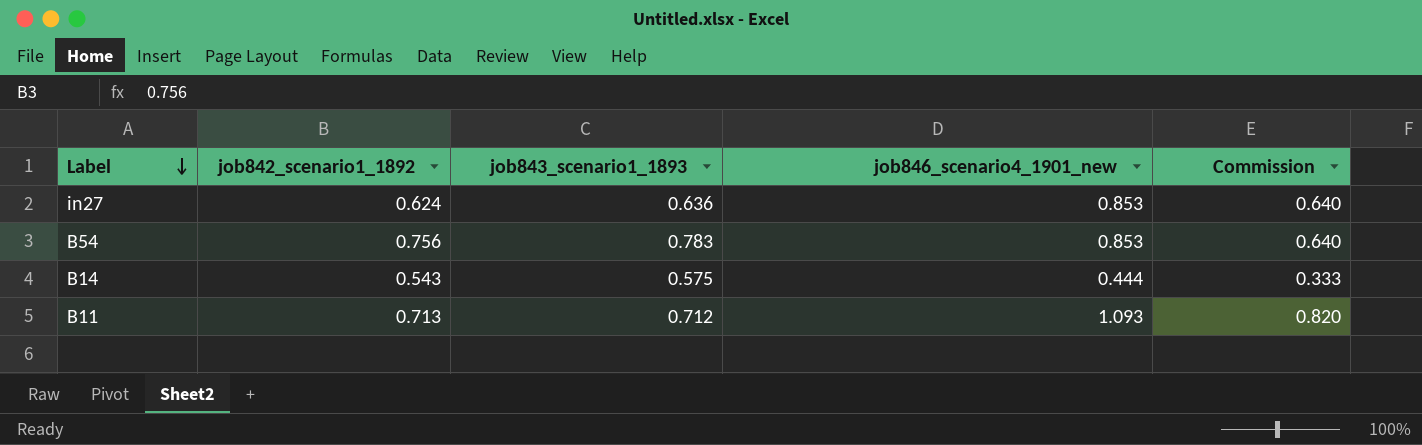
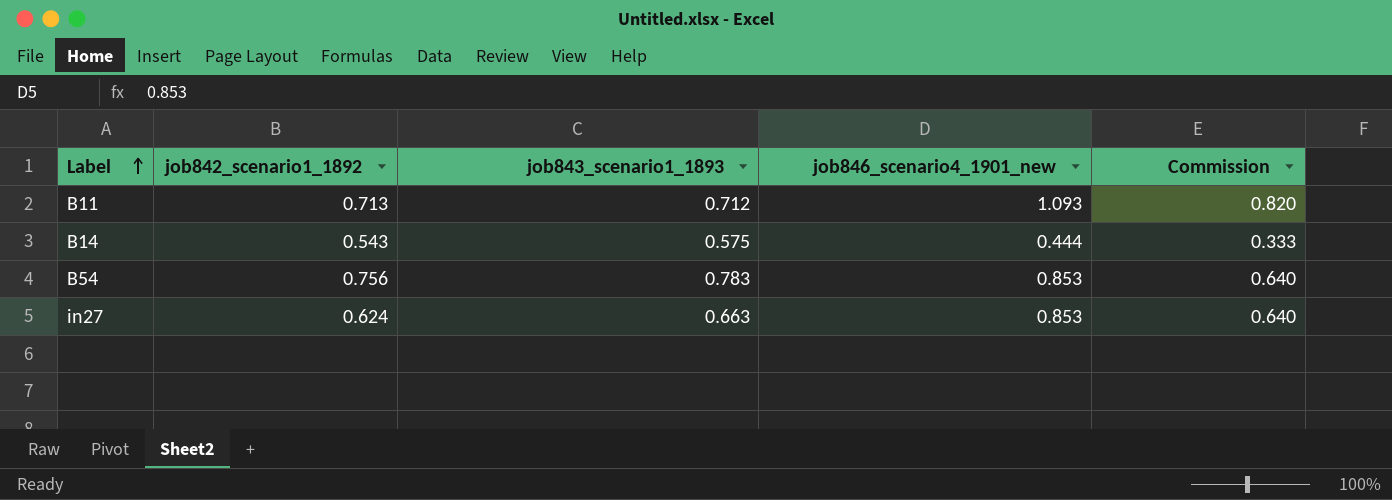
row order: Label descending -> Label ascending
in27 | job843_scenario1_1893: 0.636 -> 0.663

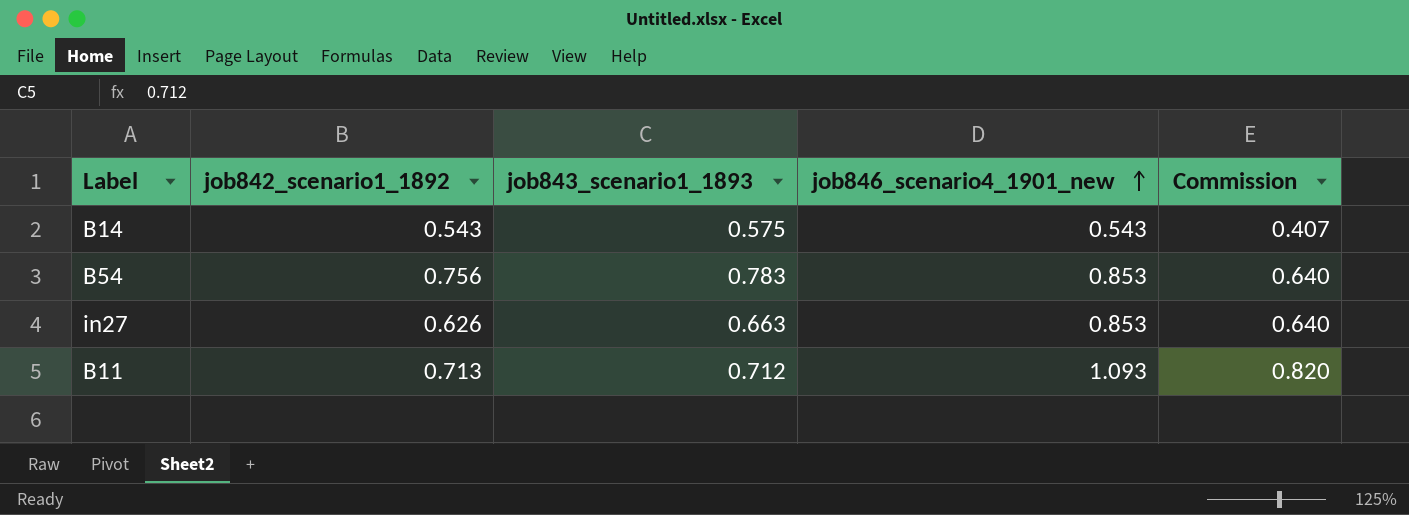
row order: Label ascending -> job846_scenario4_1901_new ascending
B14 | job846_scenario4_1901_new: 0.444 -> 0.543
B14 | Commission: 0.333 -> 0.407
in27 | job842_scenario1_1892: 0.624 -> 0.626

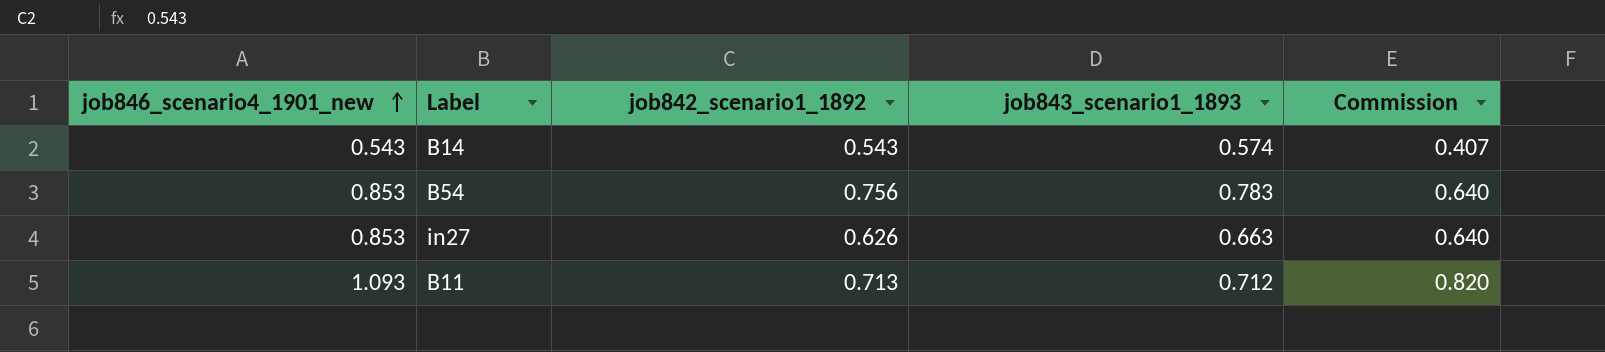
column job846_scenario4_1901_new | position: 4 -> 1
B14 | job843_scenario1_1893: 0.575 -> 0.574

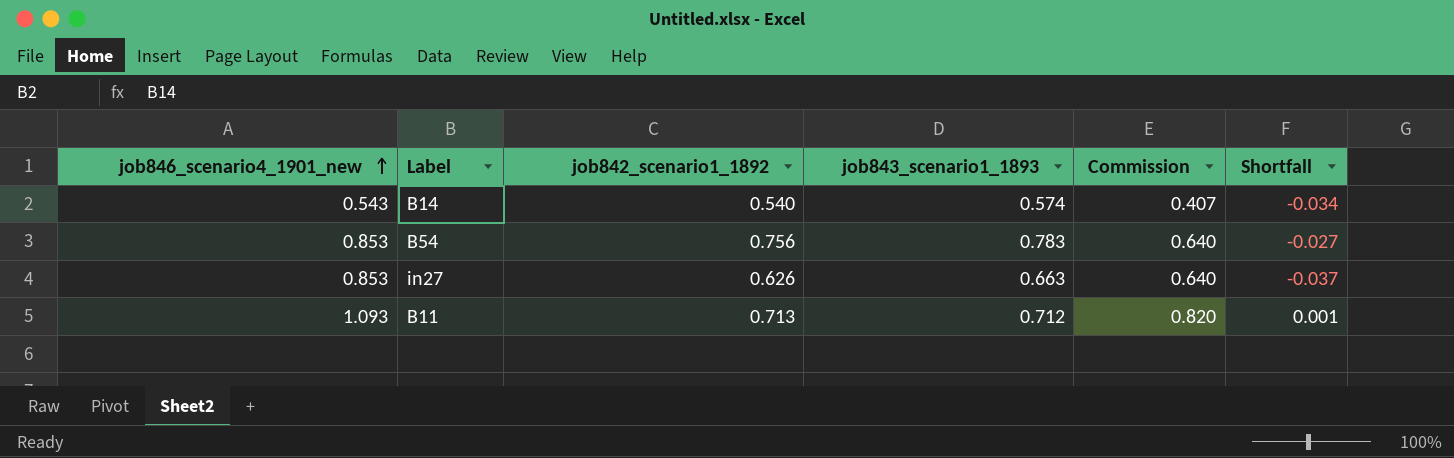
column Shortfall | formula: none -> [job842_scenario1_1892] - [job843_scenario1_1893]
B14 | job842_scenario1_1892: 0.543 -> 0.540

